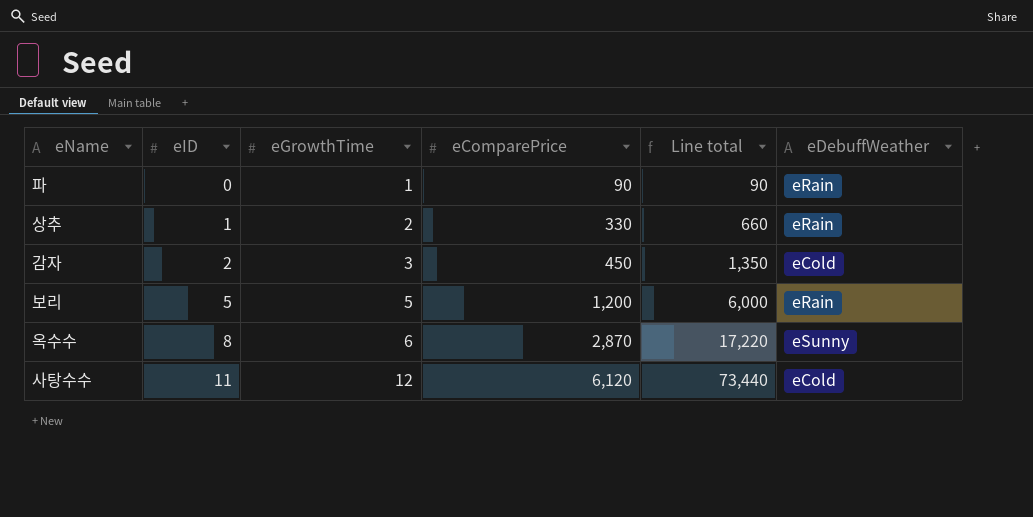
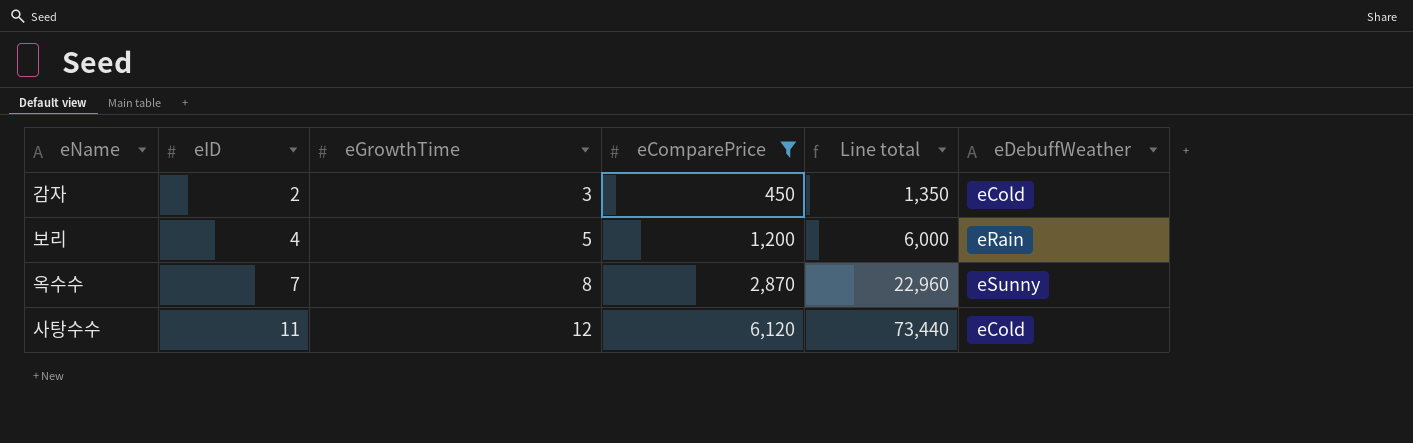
filter: none -> eComparePrice >= 450
보리 | eID: 5 -> 4
옥수수 | eID: 8 -> 7
옥수수 | eGrowthTime: 6 -> 8
옥수수 | Line total: 17,220 -> 22,960

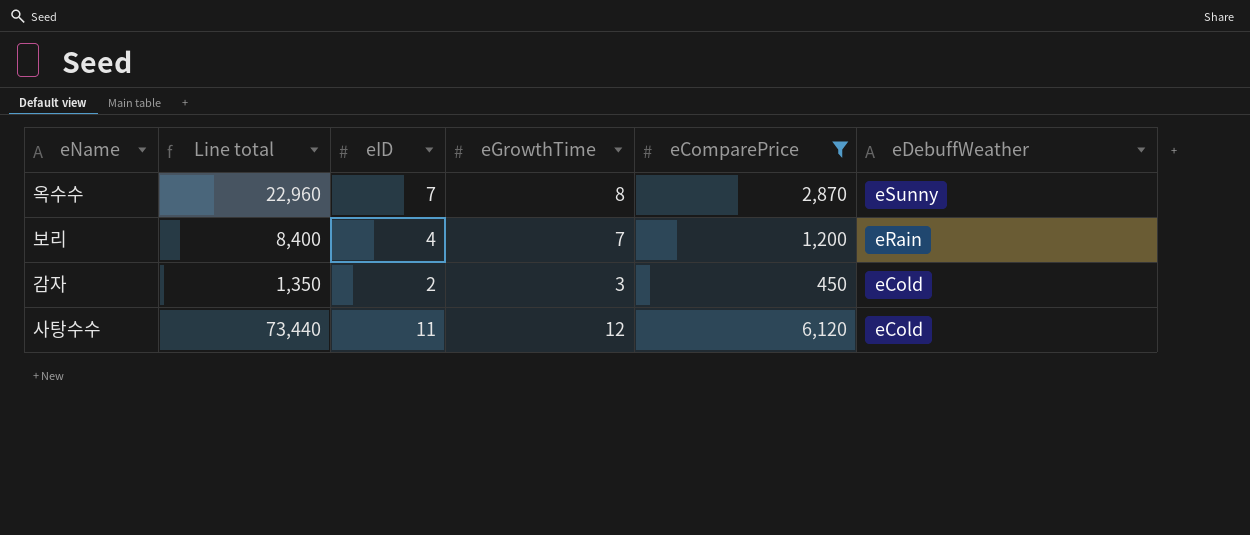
row order: eID ascending -> eDebuffWeather descending
column Line total | position: 5 -> 2
보리 | Line total: 6,000 -> 8,400
보리 | eGrowthTime: 5 -> 7

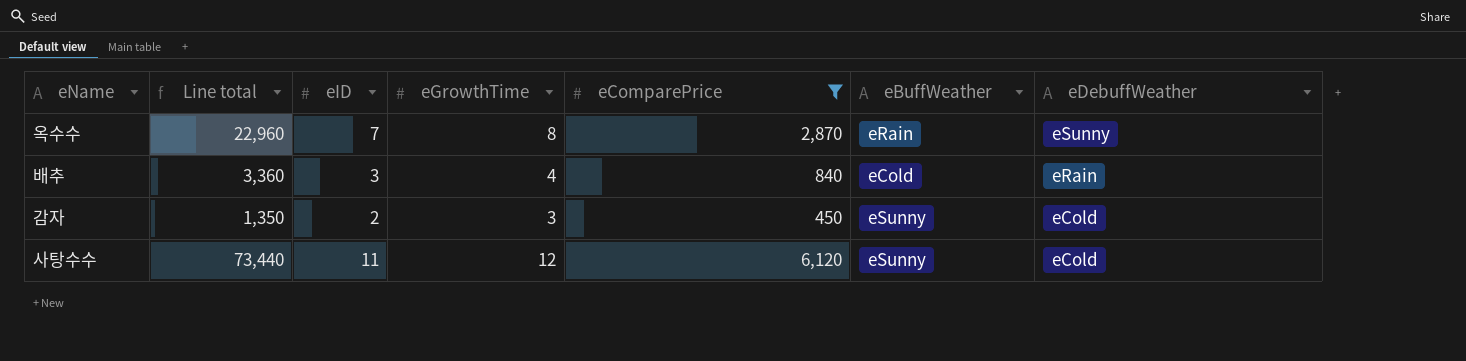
column eBuffWeather | position: none -> 6
row 보리: 8,400 | 4 | 7 | 1,200 | eRain -> none
row 배추: none -> 3,360 | 3 | 4 | 840 | eCold | eRain

